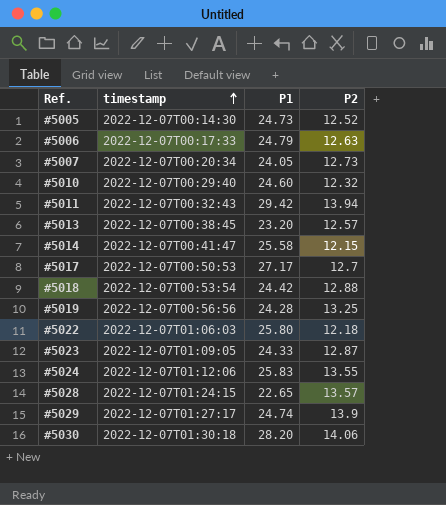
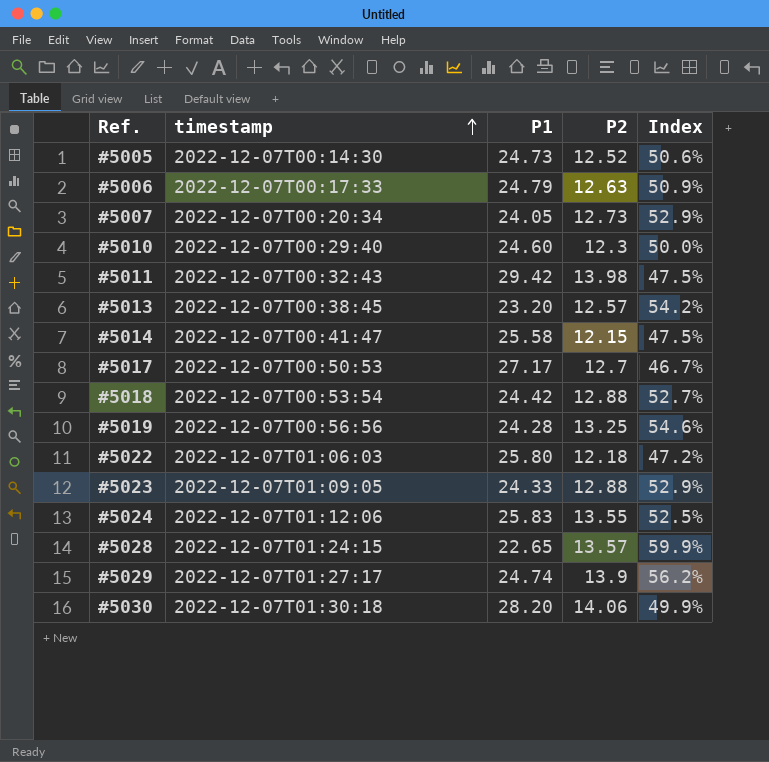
column Index | formula: none -> [P2] / [P1]
#5010 | P2: 12.32 -> 12.3
#5011 | P2: 13.94 -> 13.98
#5023 | P2: 12.87 -> 12.88

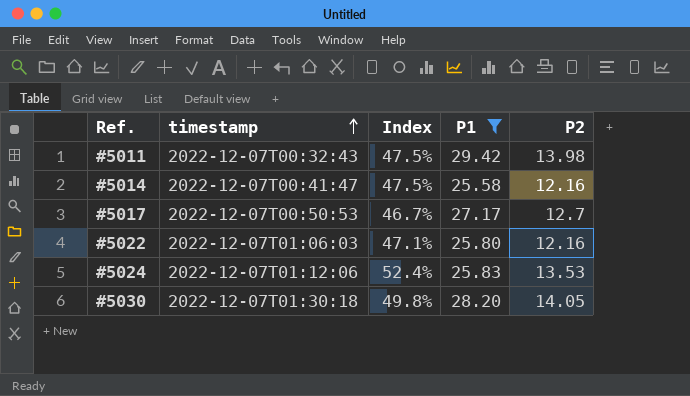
filter: none -> P1 >= 25.58
column Index | position: 5 -> 3
#5014 | P2: 12.15 -> 12.16
#5022 | Index: 47.2% -> 47.1%
#5022 | P2: 12.18 -> 12.16
#5024 | Index: 52.5% -> 52.4%
#5024 | P2: 13.55 -> 13.53
#5030 | Index: 49.9% -> 49.8%
#5030 | P2: 14.06 -> 14.05

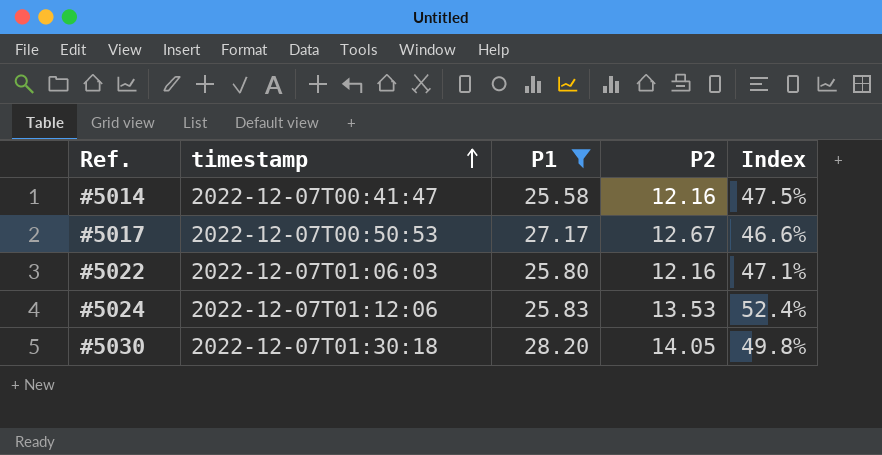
column Index | position: 3 -> 5
row #5011: 2022-12-07T00:32:43 | 47.5% | 29.42 | 13.98 -> none
#5017 | P2: 12.7 -> 12.67
#5017 | Index: 46.7% -> 46.6%

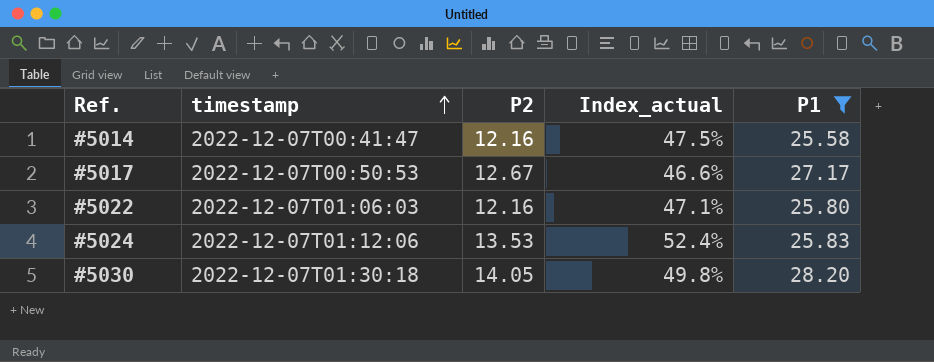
column name: Index -> Index_actual
column P1 | position: 3 -> 5

